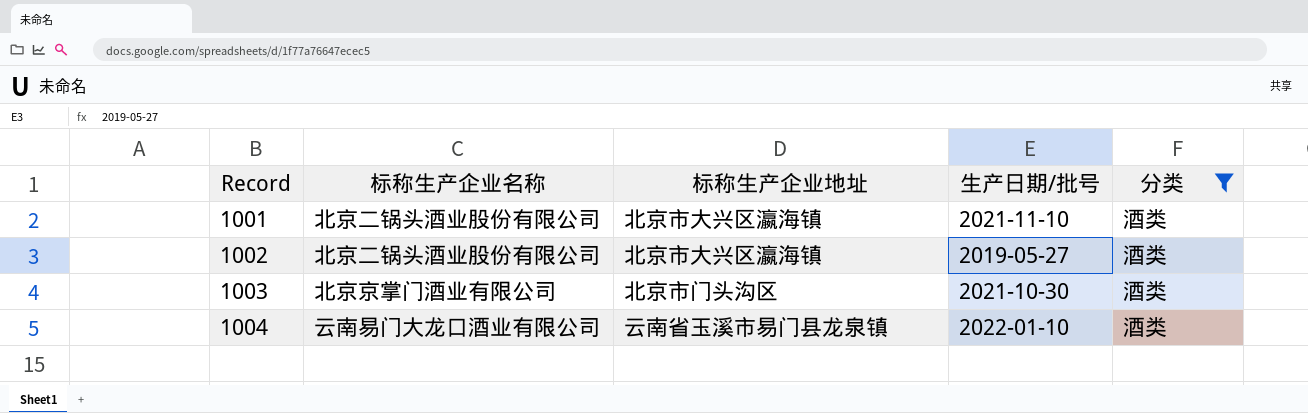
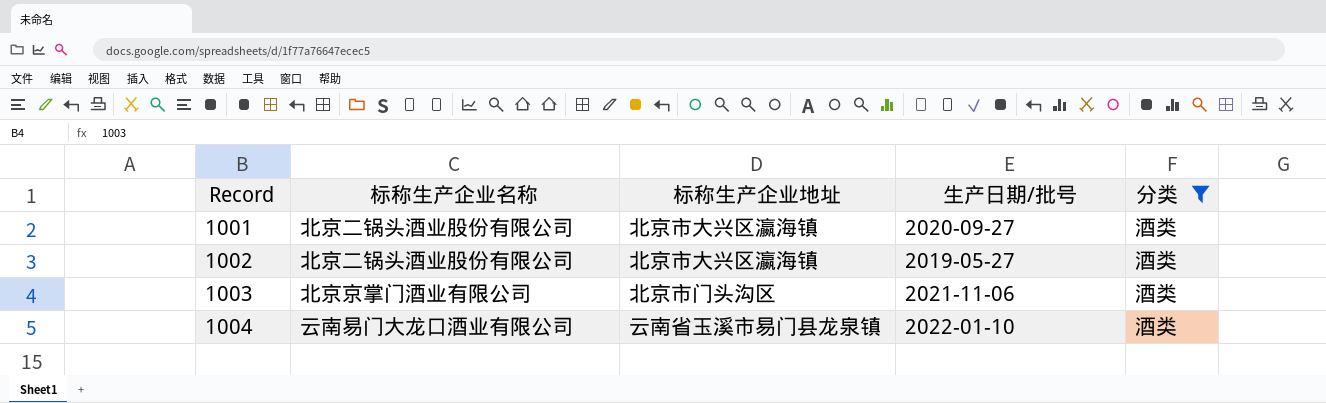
1001 | 生产日期/批号: 2021-11-10 -> 2020-09-27
1003 | 生产日期/批号: 2021-10-30 -> 2021-11-06

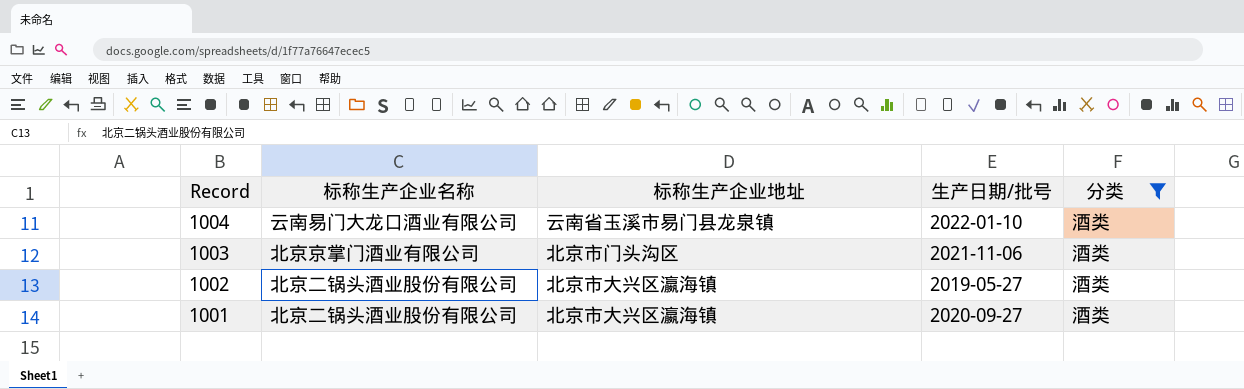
row order: Record ascending -> Record descending

